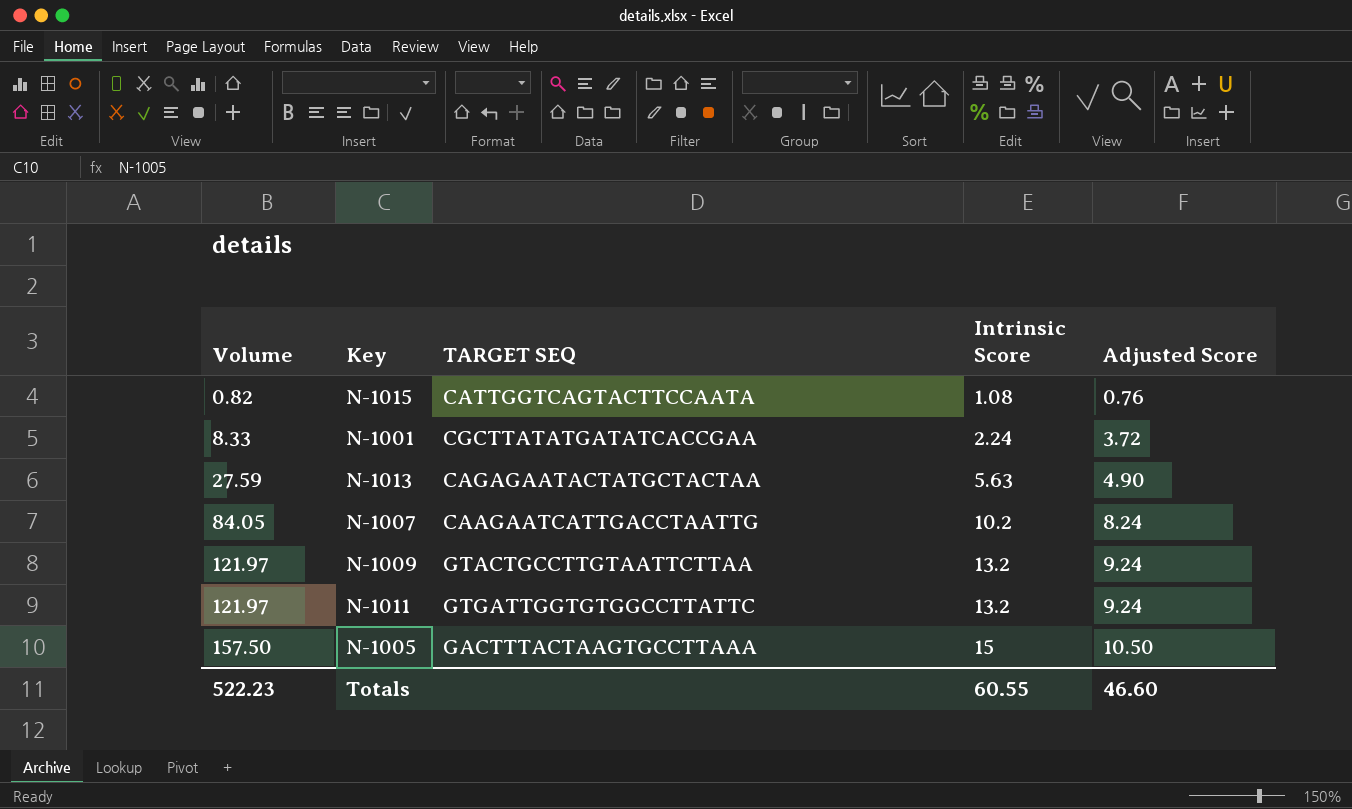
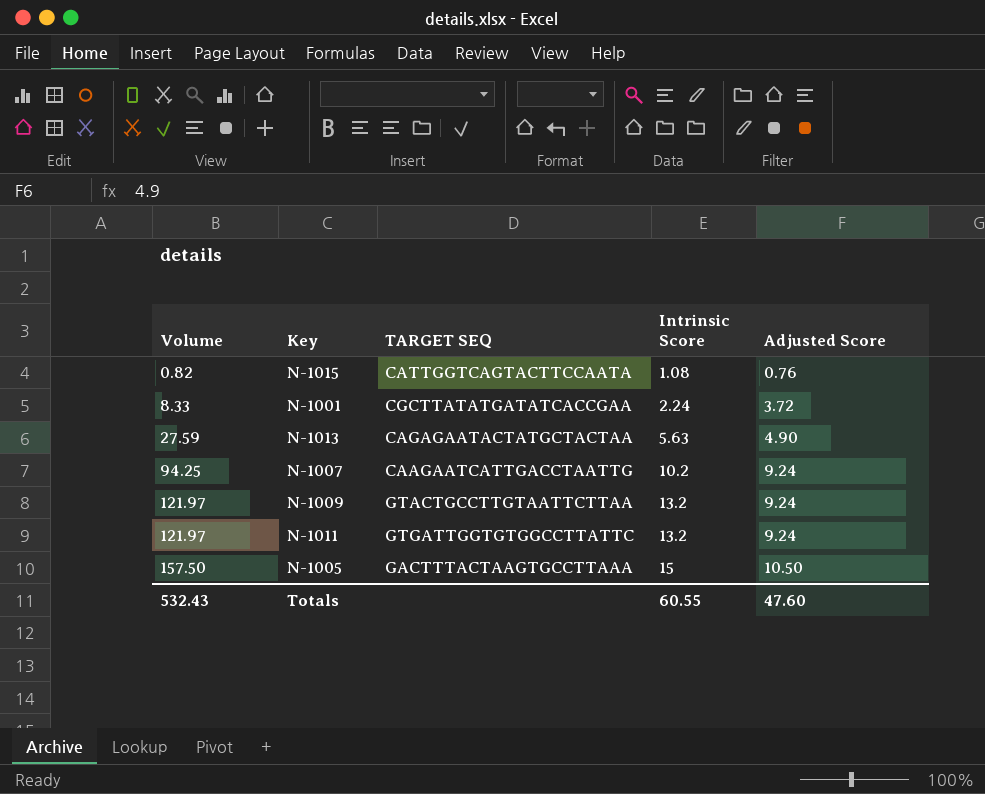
N-1007 | Volume: 84.05 -> 94.25
N-1007 | Adjusted Score: 8.24 -> 9.24
Totals | Volume: 522.23 -> 532.43
Totals | Adjusted Score: 46.60 -> 47.60

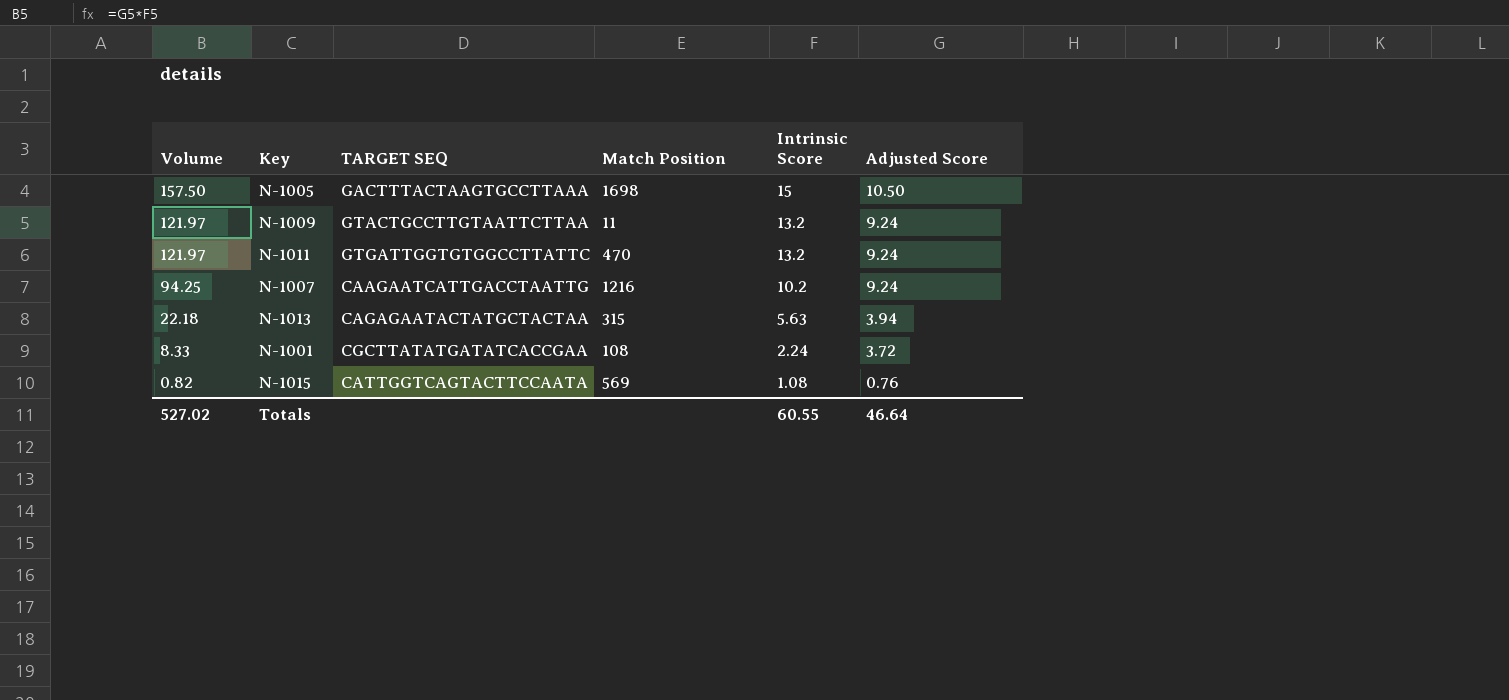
row order: Volume ascending -> Volume descending
column Match Position | position: none -> 4
N-1013 | Volume: 27.59 -> 22.18
N-1013 | Adjusted Score: 4.90 -> 3.94
Totals | Volume: 532.43 -> 527.02
Totals | Adjusted Score: 47.60 -> 46.64

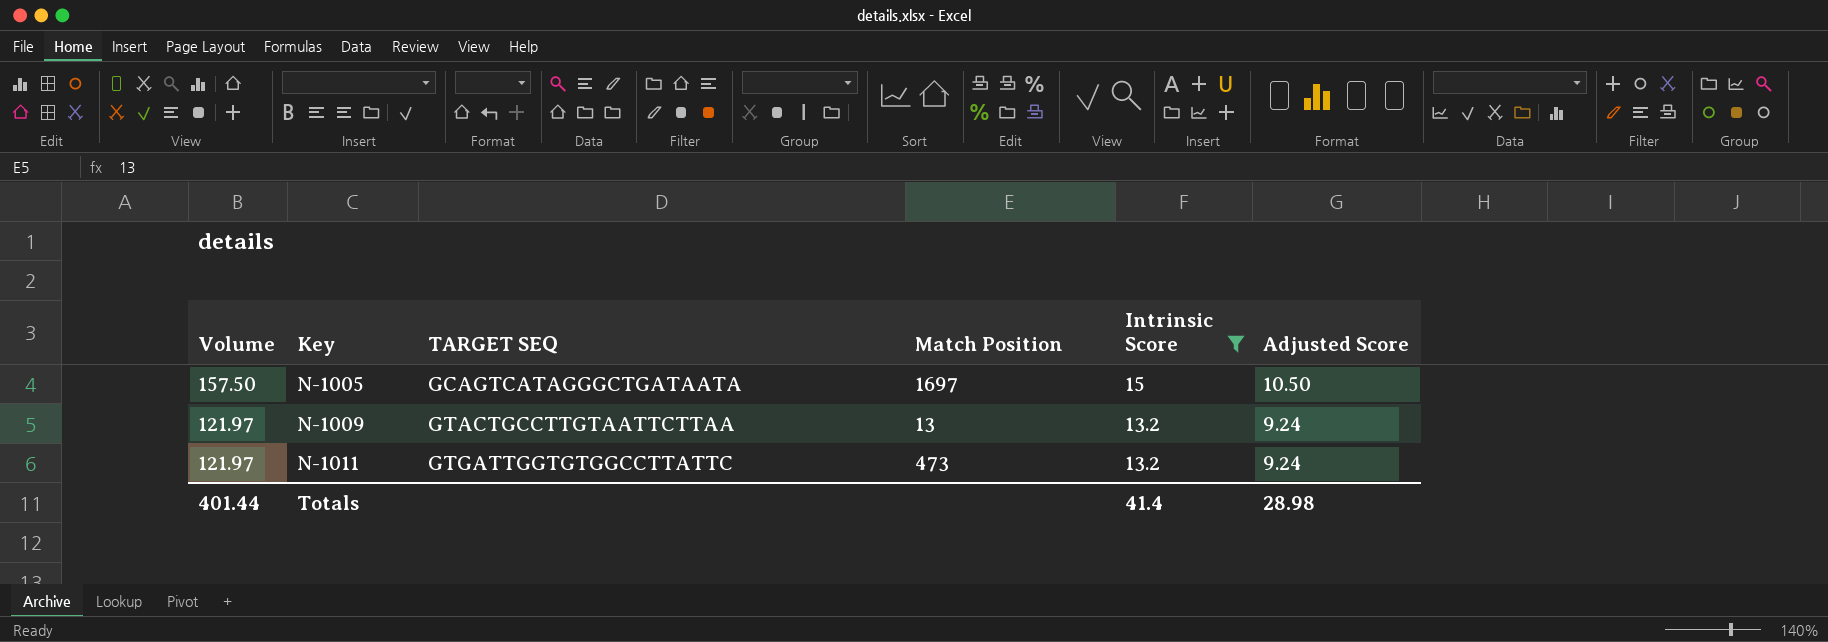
filter: none -> Intrinsic Score >= 13.2
N-1005 | TARGET SEQ: GACTTTACTAAGTGCCTTAAA -> GCAGTCATAGGGCTGATAATA
N-1005 | Match Position: 1698 -> 1697
N-1009 | Match Position: 11 -> 13
N-1011 | Match Position: 470 -> 473
Totals | Volume: 527.02 -> 401.44
Totals | Intrinsic Score: 60.55 -> 41.4
Totals | Adjusted Score: 46.64 -> 28.98

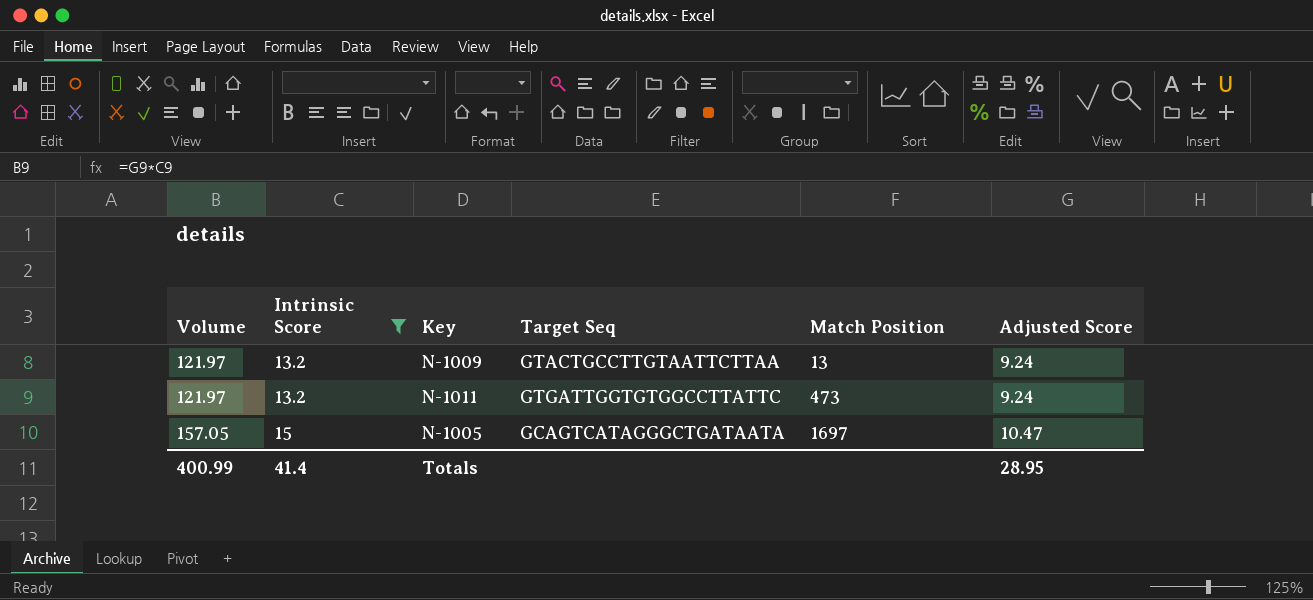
row order: Volume descending -> Volume ascending
column Intrinsic Score | position: 5 -> 2
column name: TARGET SEQ -> Target Seq
N-1005 | Volume: 157.50 -> 157.05
N-1005 | Adjusted Score: 10.50 -> 10.47
Totals | Volume: 401.44 -> 400.99
Totals | Adjusted Score: 28.98 -> 28.95

